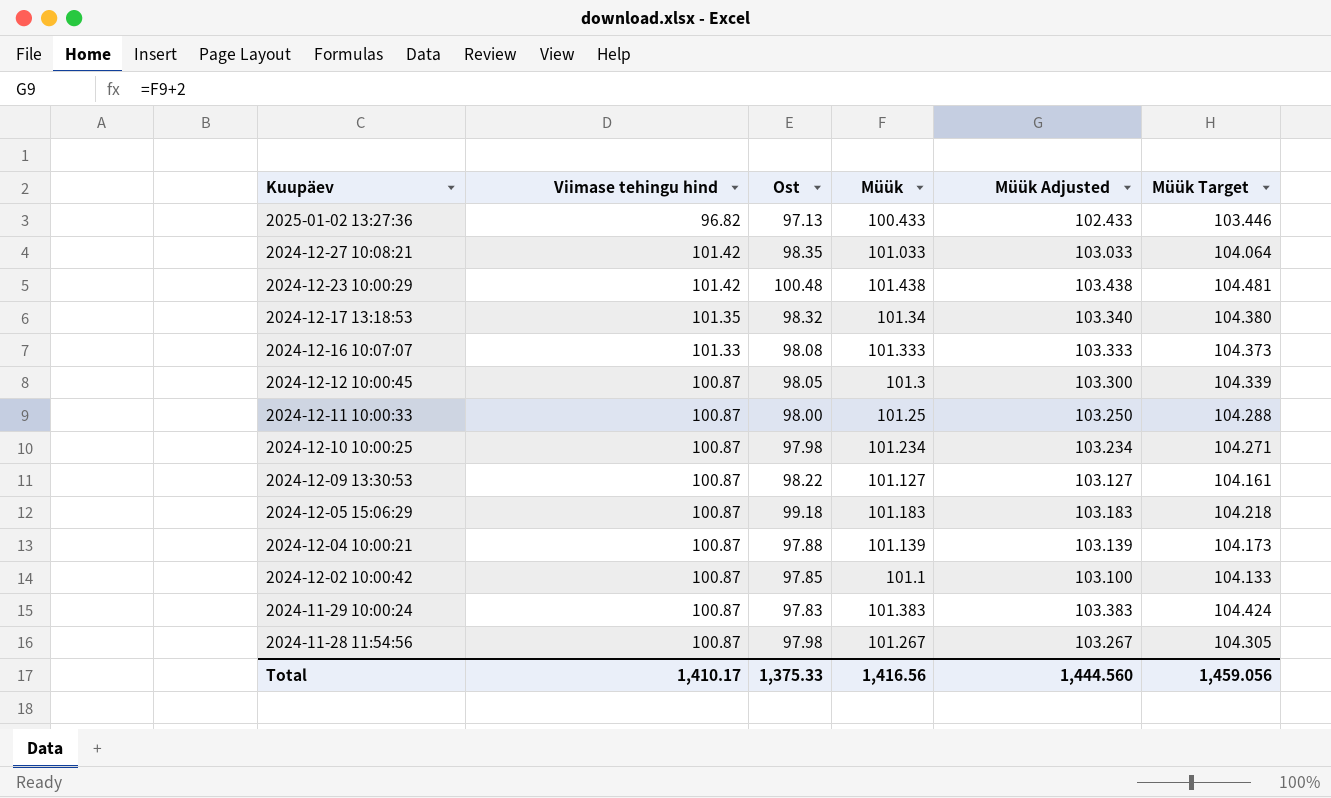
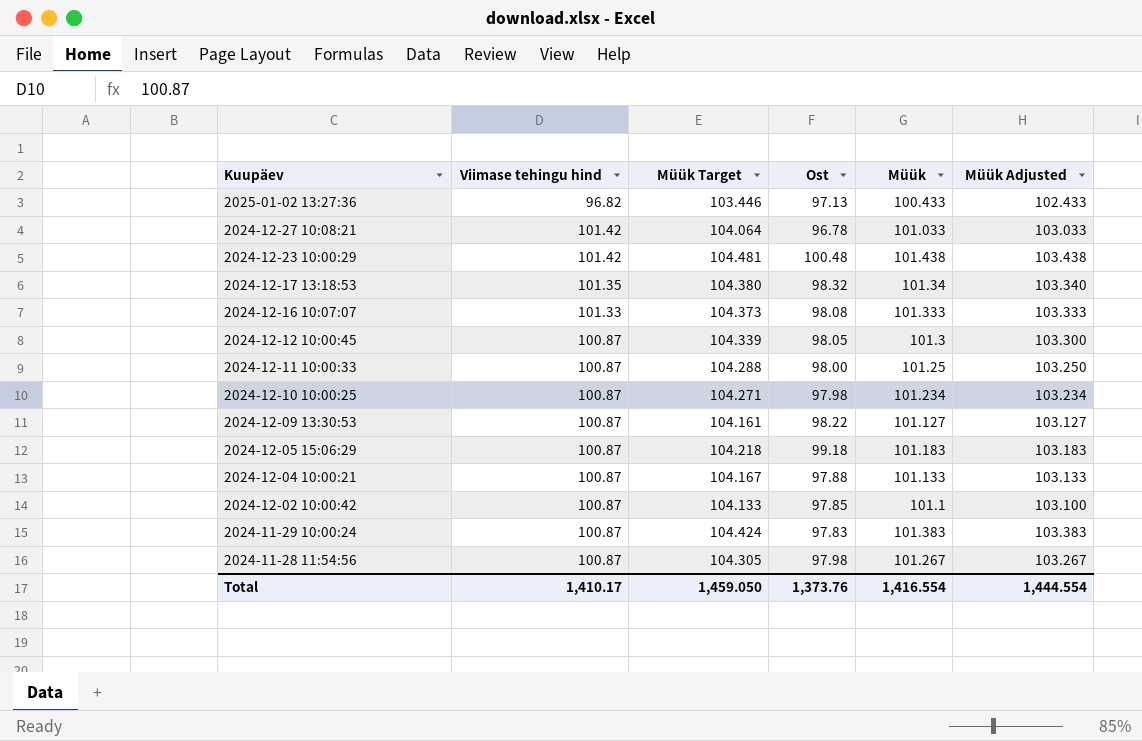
column Müük Target | position: 6 -> 3
2024-12-27 10:08:21 | Ost: 98.35 -> 96.78
2024-12-04 10:00:21 | Müük Target: 104.173 -> 104.167
2024-12-04 10:00:21 | Müük: 101.139 -> 101.133
2024-12-04 10:00:21 | Müük Adjusted: 103.139 -> 103.133
Total | Müük Target: 1,459.056 -> 1,459.050
Total | Ost: 1,375.33 -> 1,373.76
Total | Müük: 1,416.56 -> 1,416.554
Total | Müük Adjusted: 1,444.560 -> 1,444.554

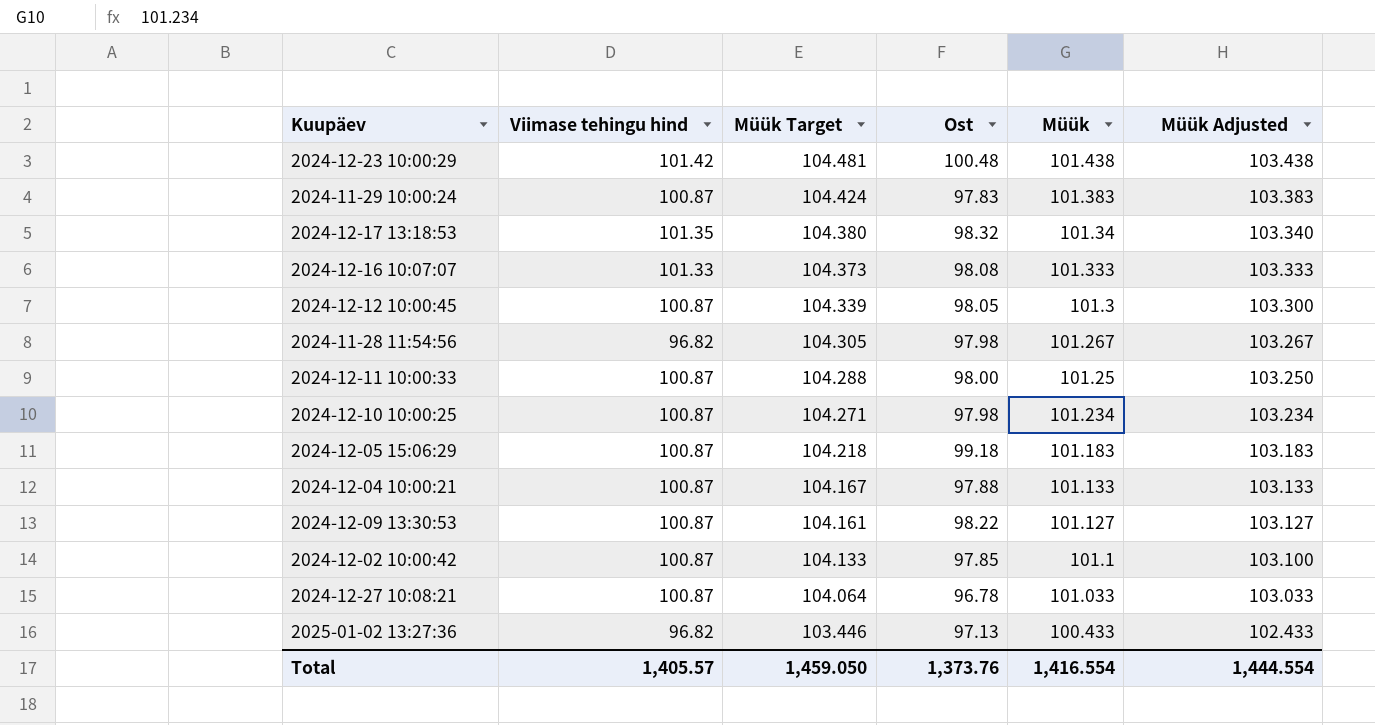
row order: Kuupäev descending -> Müük Target descending
2024-11-28 11:54:56 | Viimase tehingu hind: 100.87 -> 96.82
2024-12-27 10:08:21 | Viimase tehingu hind: 101.42 -> 100.87
Total | Viimase tehingu hind: 1,410.17 -> 1,405.57

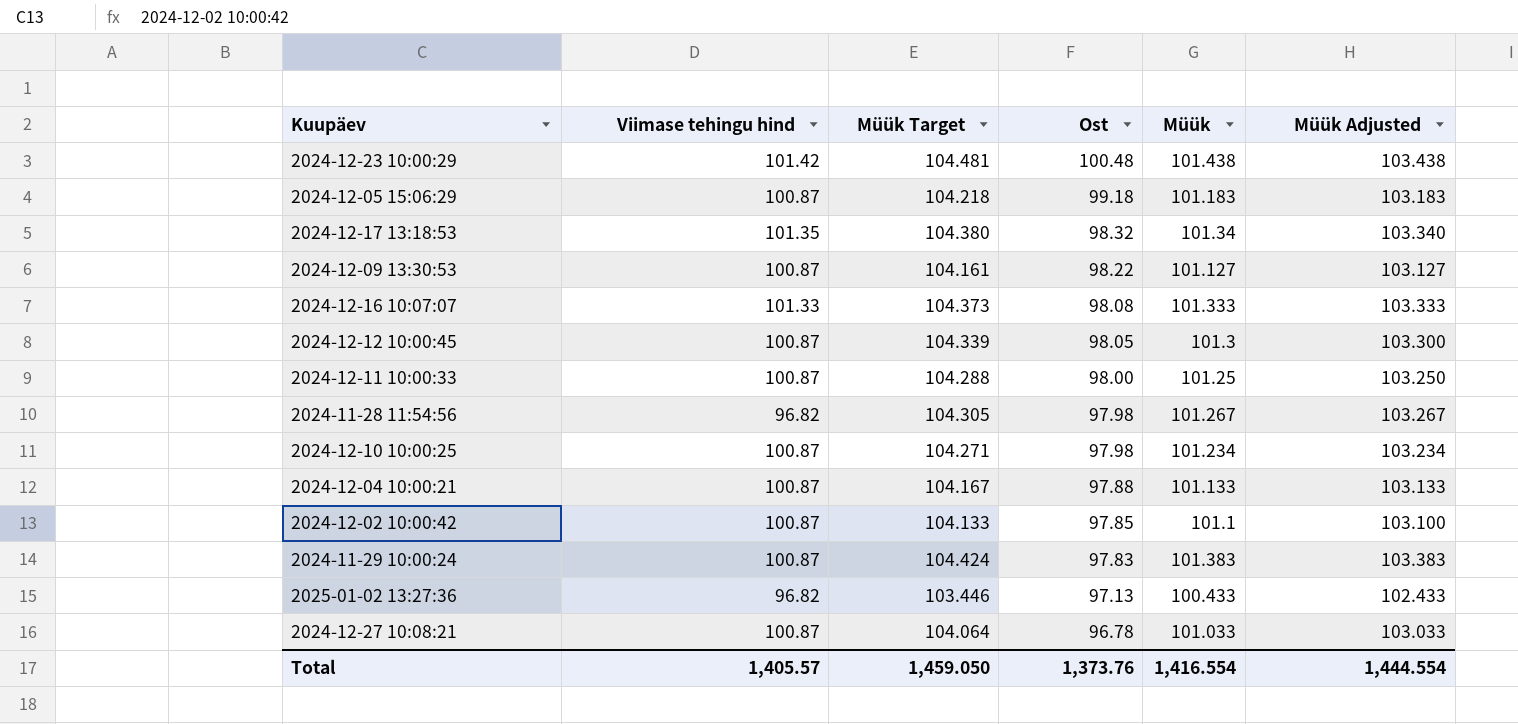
row order: Müük Target descending -> Ost descending

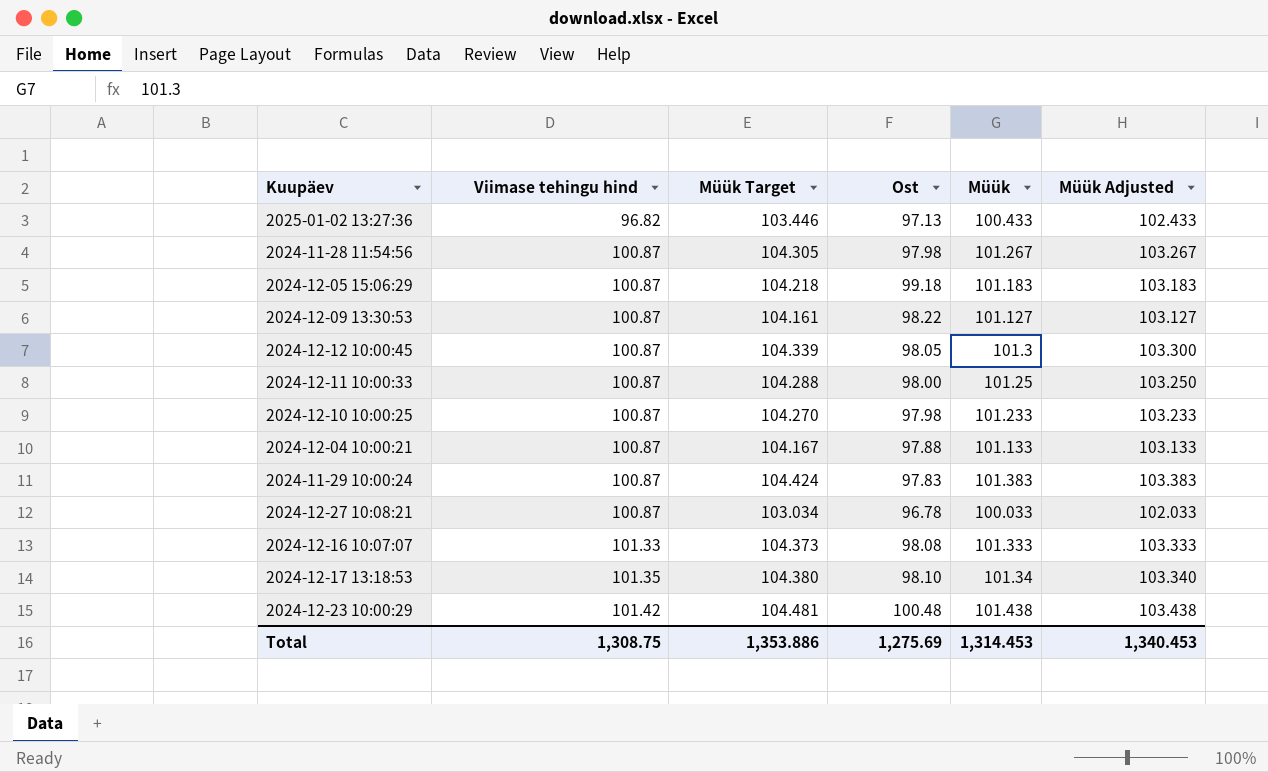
row order: Ost descending -> Viimase tehingu hind ascending
row 2024-12-02 10:00:42: 100.87 | 104.133 | 97.85 | 101.1 | 103.100 -> none
2024-11-28 11:54:56 | Viimase tehingu hind: 96.82 -> 100.87
2024-12-10 10:00:25 | Müük Target: 104.271 -> 104.270
2024-12-10 10:00:25 | Müük: 101.234 -> 101.233
2024-12-10 10:00:25 | Müük Adjusted: 103.234 -> 103.233
2024-12-27 10:08:21 | Müük Target: 104.064 -> 103.034
2024-12-27 10:08:21 | Müük: 101.033 -> 100.033
2024-12-27 10:08:21 | Müük Adjusted: 103.033 -> 102.033
2024-12-17 13:18:53 | Ost: 98.32 -> 98.10
Total | Viimase tehingu hind: 1,405.57 -> 1,308.75
Total | Müük Target: 1,459.050 -> 1,353.886
Total | Ost: 1,373.76 -> 1,275.69
Total | Müük: 1,416.554 -> 1,314.453
Total | Müük Adjusted: 1,444.554 -> 1,340.453

